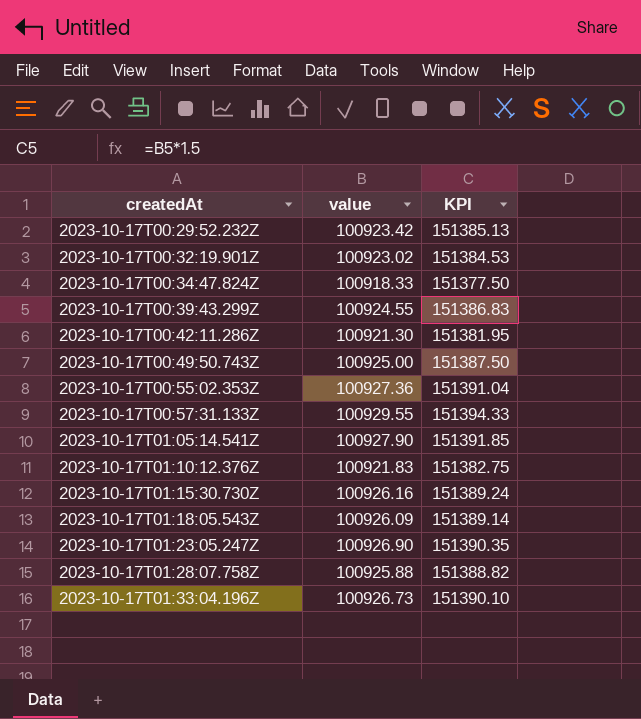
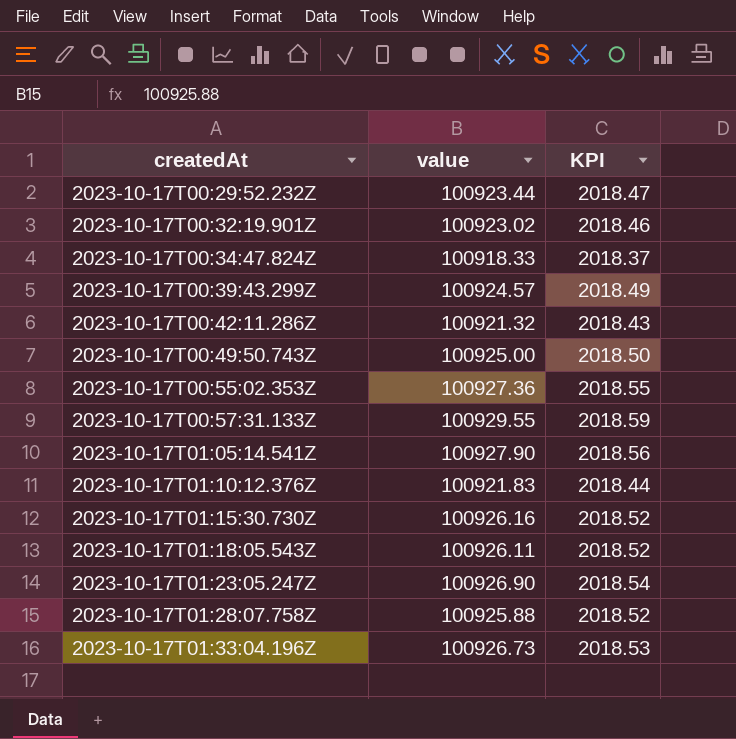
column KPI | formula: [value] * 1.5 -> [value] * 0.02
2023-10-17T00:29:52.232Z | value: 100923.42 -> 100923.44
2023-10-17T00:39:43.299Z | value: 100924.55 -> 100924.57
2023-10-17T00:42:11.286Z | value: 100921.30 -> 100921.32
2023-10-17T01:18:05.543Z | value: 100926.09 -> 100926.11

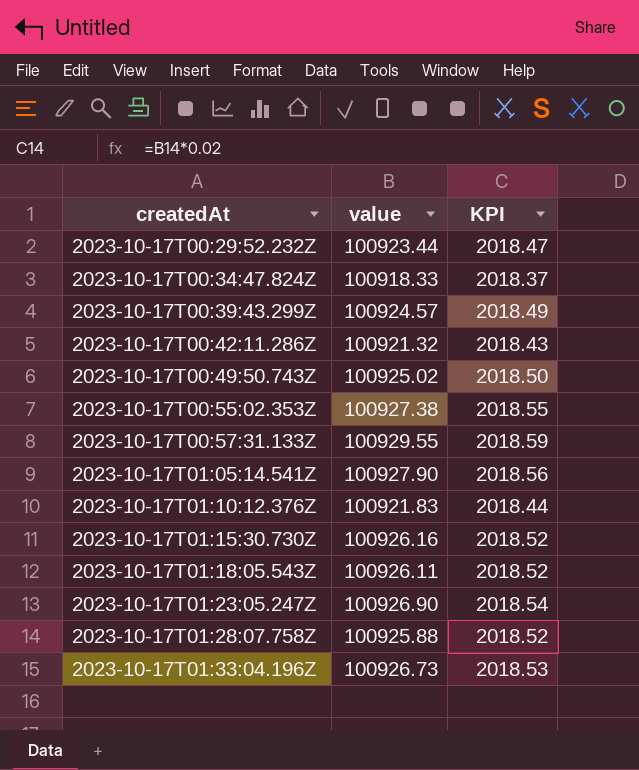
row 2023-10-17T00:32:19.901Z: 100923.02 | 2018.46 -> none
2023-10-17T00:49:50.743Z | value: 100925.00 -> 100925.02
2023-10-17T00:55:02.353Z | value: 100927.36 -> 100927.38

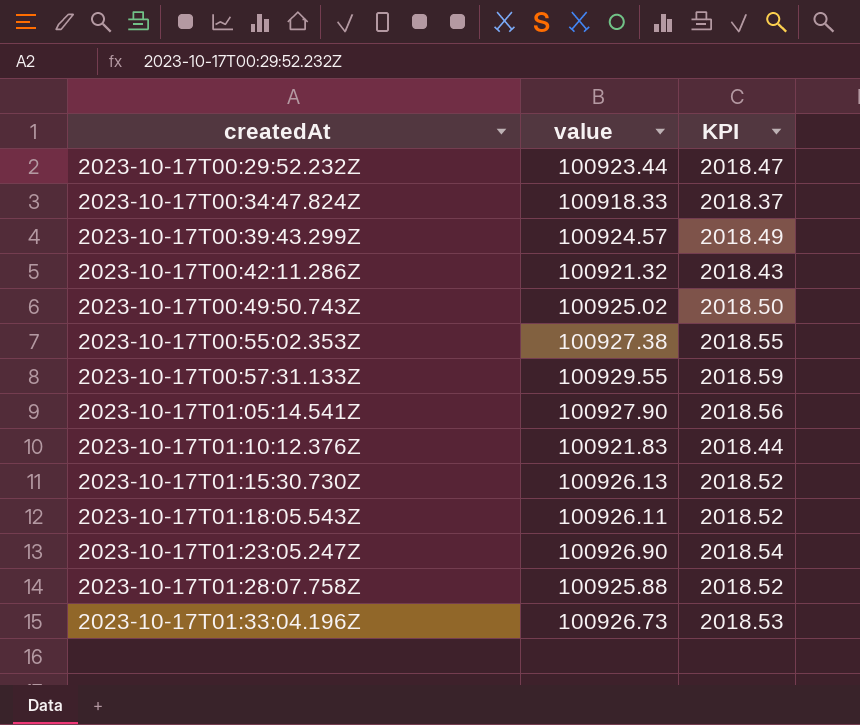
2023-10-17T01:15:30.730Z | value: 100926.16 -> 100926.13

